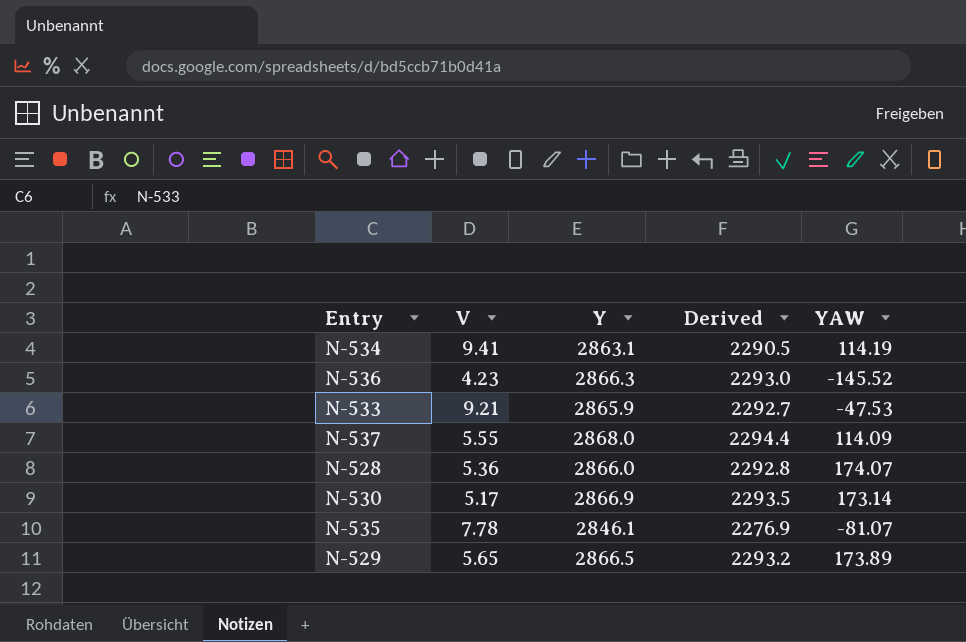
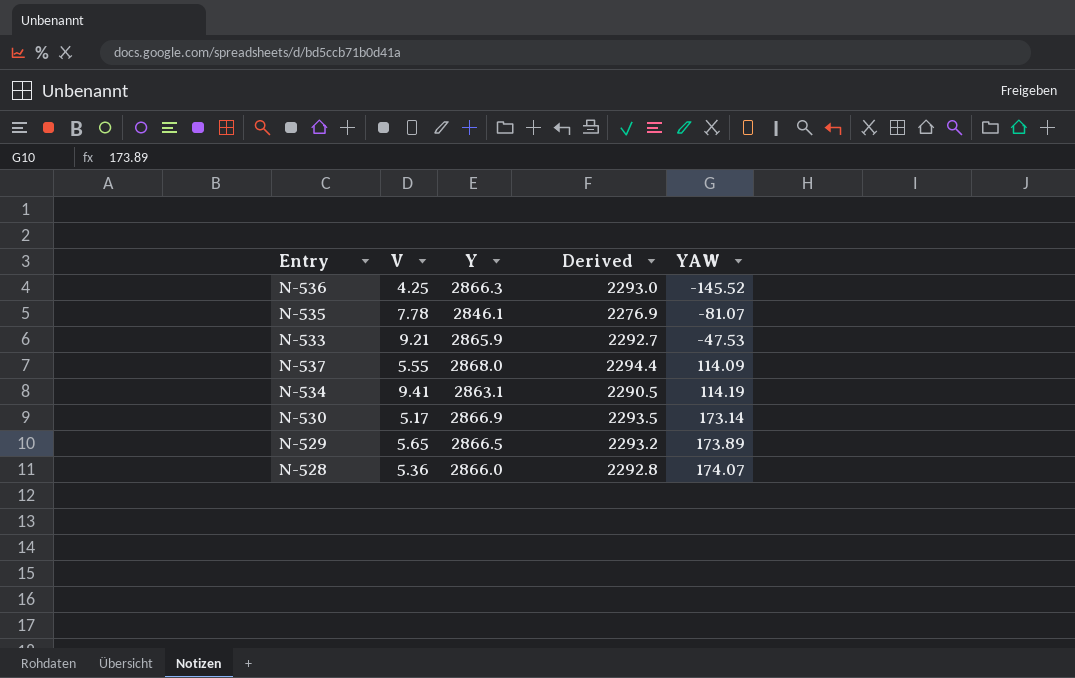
row order: none -> YAW ascending
N-536 | V: 4.23 -> 4.25

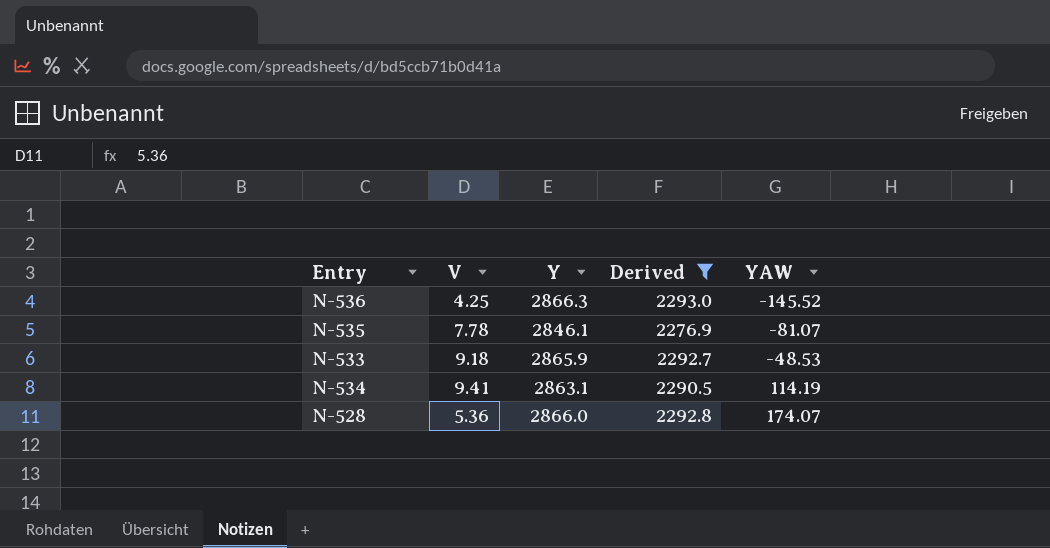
filter: none -> Derived <= 2293.0
N-533 | V: 9.21 -> 9.18
N-533 | YAW: -47.53 -> -48.53

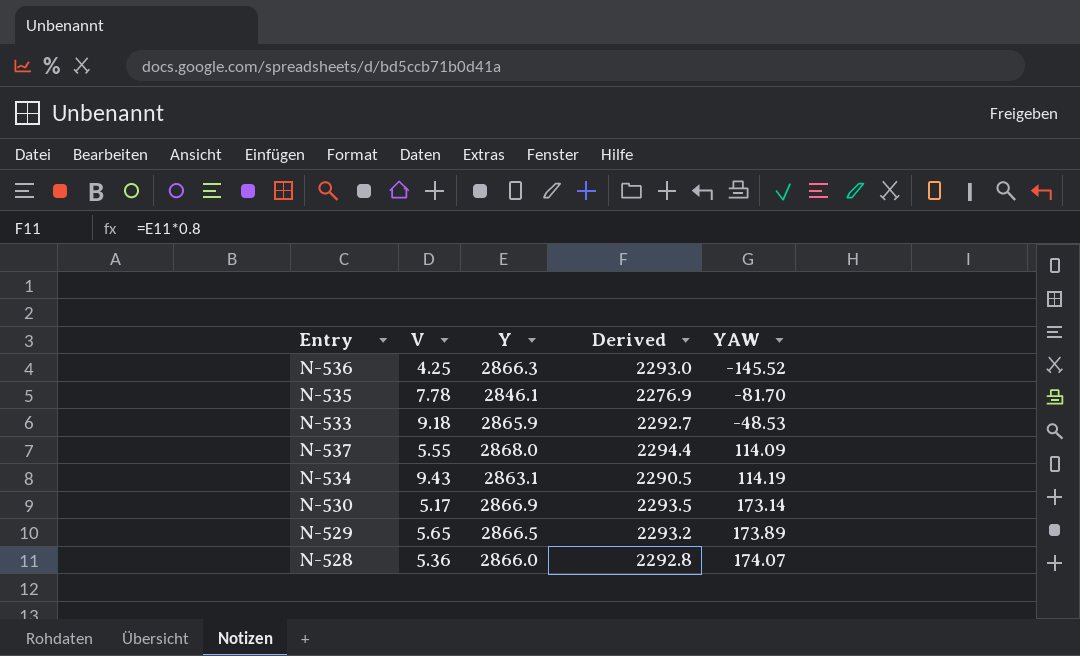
filter: Derived <= 2293.0 -> none
N-535 | YAW: -81.07 -> -81.70
N-534 | V: 9.41 -> 9.43

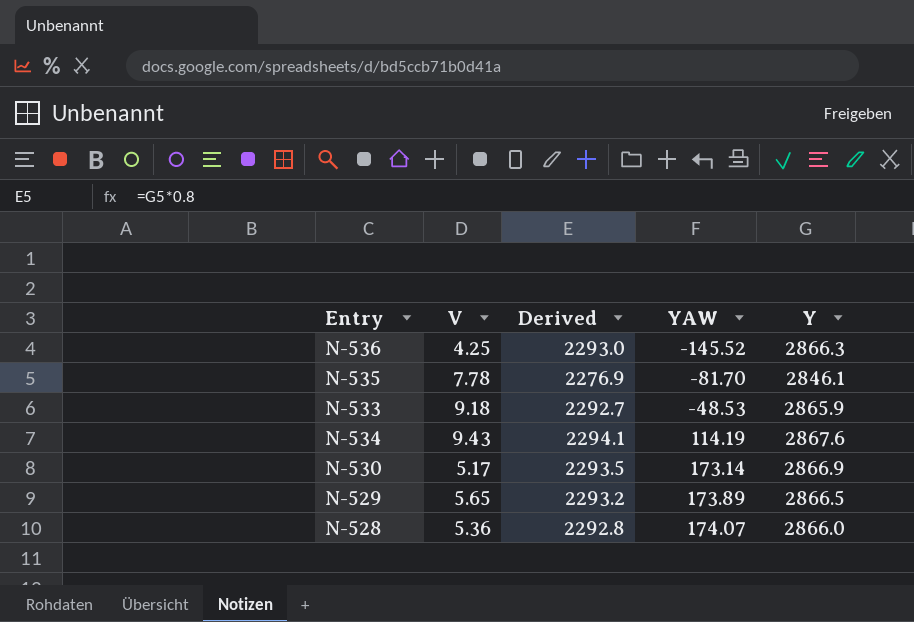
column Y | position: 3 -> 5
row N-537: 5.55 | 2868.0 | 2294.4 | 114.09 -> none
N-534 | Derived: 2290.5 -> 2294.1
N-534 | Y: 2863.1 -> 2867.6

